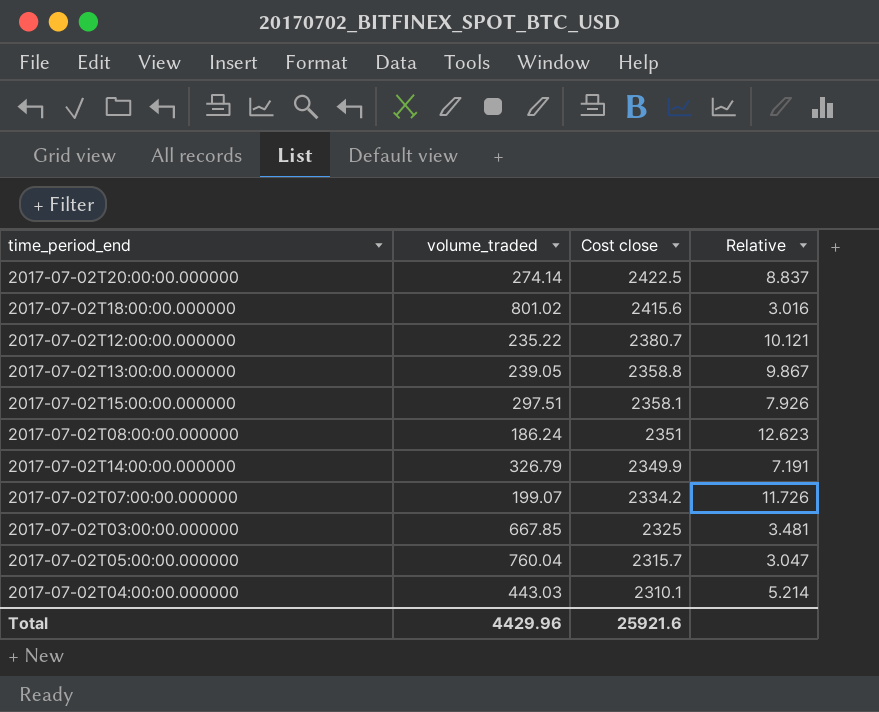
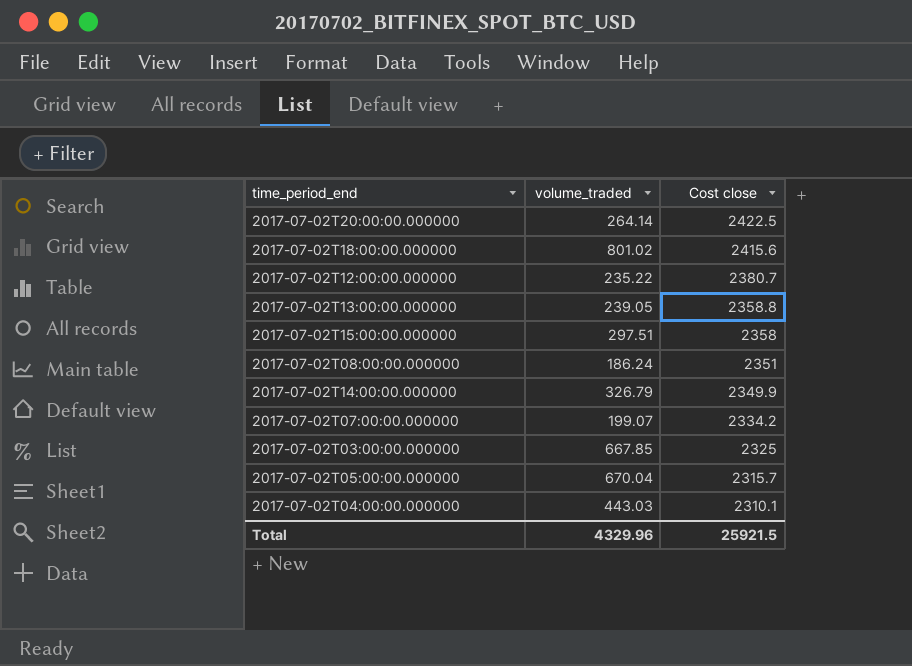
column Relative | formula: [Cost close] / [volume_traded] -> none
2017-07-02T20:00:00.000000 | volume_traded: 274.14 -> 264.14
2017-07-02T15:00:00.000000 | Cost close: 2358.1 -> 2358
2017-07-02T05:00:00.000000 | volume_traded: 760.04 -> 670.04
Total | volume_traded: 4429.96 -> 4329.96
Total | Cost close: 25921.6 -> 25921.5

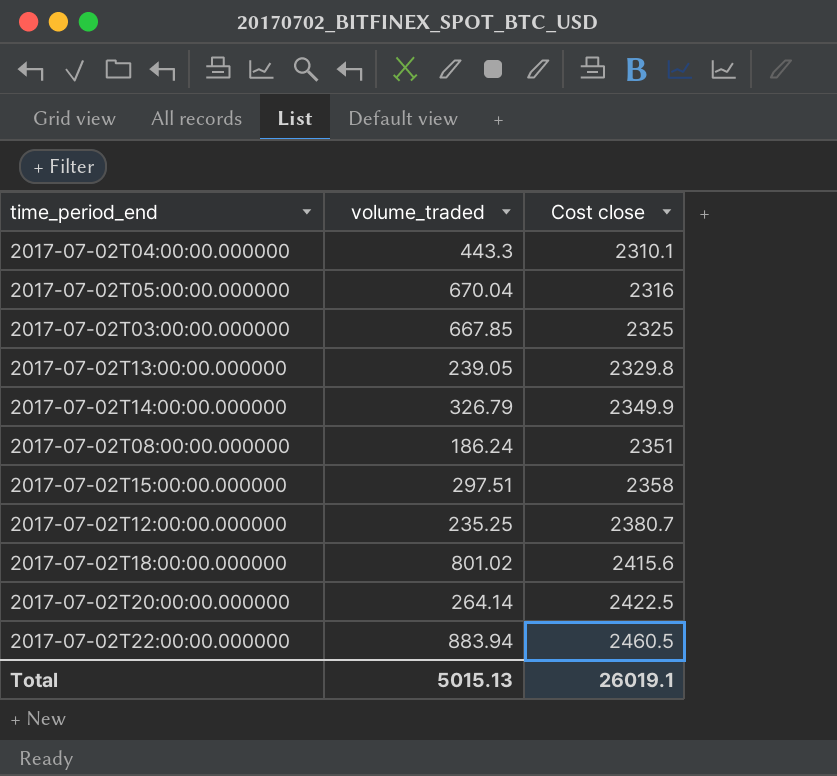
row order: Cost close descending -> Cost close ascending
row 2017-07-02T07:00:00.000000: 199.07 | 2334.2 -> none
2017-07-02T04:00:00.000000 | volume_traded: 443.03 -> 443.3
2017-07-02T05:00:00.000000 | Cost close: 2315.7 -> 2316
2017-07-02T13:00:00.000000 | Cost close: 2358.8 -> 2329.8
2017-07-02T12:00:00.000000 | volume_traded: 235.22 -> 235.25
row 2017-07-02T22:00:00.000000: none -> 883.94 | 2460.5
Total | volume_traded: 4329.96 -> 5015.13
Total | Cost close: 25921.5 -> 26019.1

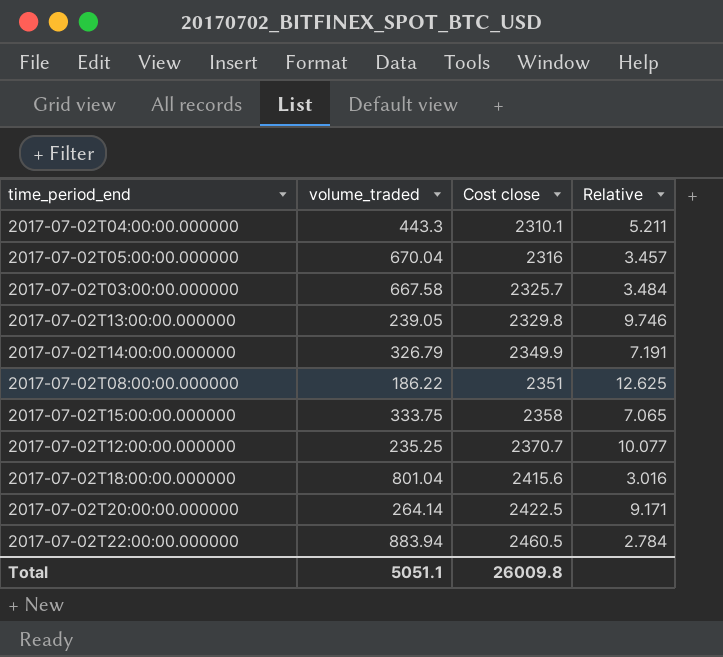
column Relative | formula: none -> [Cost close] / [volume_traded]
2017-07-02T03:00:00.000000 | volume_traded: 667.85 -> 667.58
2017-07-02T03:00:00.000000 | Cost close: 2325 -> 2325.7
2017-07-02T08:00:00.000000 | volume_traded: 186.24 -> 186.22
2017-07-02T15:00:00.000000 | volume_traded: 297.51 -> 333.75
2017-07-02T12:00:00.000000 | Cost close: 2380.7 -> 2370.7
2017-07-02T18:00:00.000000 | volume_traded: 801.02 -> 801.04
Total | volume_traded: 5015.13 -> 5051.1
Total | Cost close: 26019.1 -> 26009.8

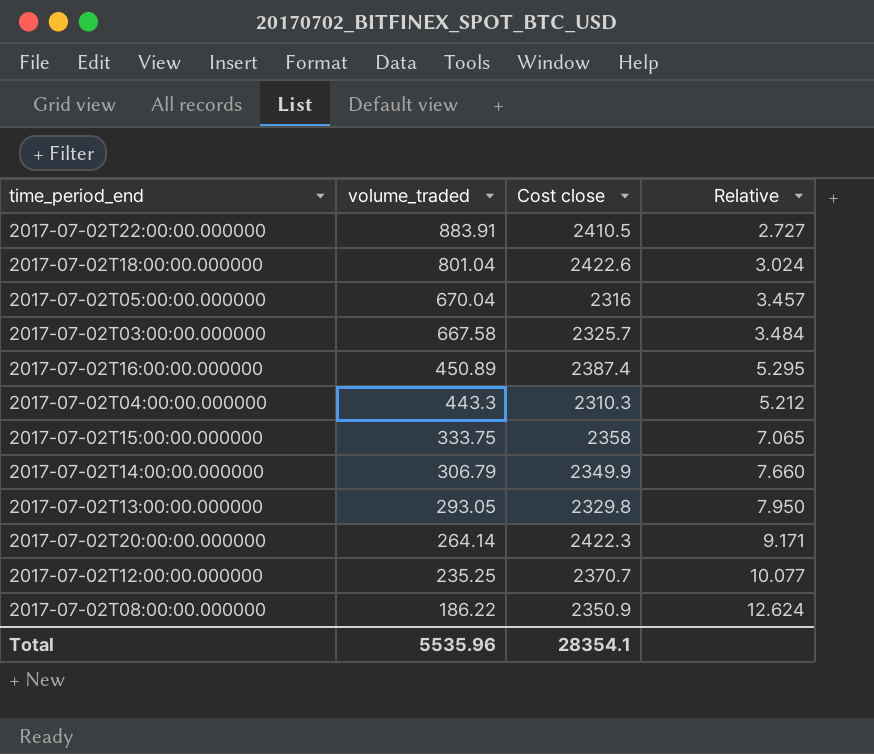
row order: Cost close ascending -> volume_traded descending
2017-07-02T22:00:00.000000 | volume_traded: 883.94 -> 883.91
2017-07-02T22:00:00.000000 | Cost close: 2460.5 -> 2410.5
2017-07-02T22:00:00.000000 | Relative: 2.784 -> 2.727
2017-07-02T18:00:00.000000 | Cost close: 2415.6 -> 2422.6
2017-07-02T18:00:00.000000 | Relative: 3.016 -> 3.024
row 2017-07-02T16:00:00.000000: none -> 450.89 | 2387.4 | 5.295
2017-07-02T04:00:00.000000 | Cost close: 2310.1 -> 2310.3
2017-07-02T04:00:00.000000 | Relative: 5.211 -> 5.212
2017-07-02T14:00:00.000000 | volume_traded: 326.79 -> 306.79
2017-07-02T14:00:00.000000 | Relative: 7.191 -> 7.660
2017-07-02T13:00:00.000000 | volume_traded: 239.05 -> 293.05
2017-07-02T13:00:00.000000 | Relative: 9.746 -> 7.950
2017-07-02T20:00:00.000000 | Cost close: 2422.5 -> 2422.3
2017-07-02T08:00:00.000000 | Cost close: 2351 -> 2350.9
2017-07-02T08:00:00.000000 | Relative: 12.625 -> 12.624
Total | volume_traded: 5051.1 -> 5535.96
Total | Cost close: 26009.8 -> 28354.1

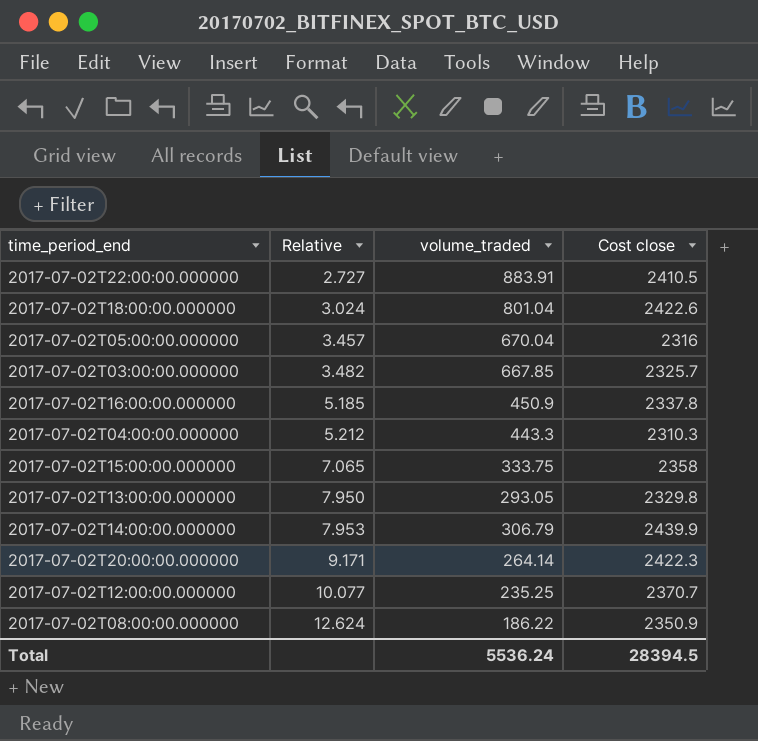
row order: volume_traded descending -> Relative ascending
column Relative | position: 4 -> 2
2017-07-02T03:00:00.000000 | Relative: 3.484 -> 3.482
2017-07-02T03:00:00.000000 | volume_traded: 667.58 -> 667.85
2017-07-02T16:00:00.000000 | Relative: 5.295 -> 5.185
2017-07-02T16:00:00.000000 | volume_traded: 450.89 -> 450.9
2017-07-02T16:00:00.000000 | Cost close: 2387.4 -> 2337.8
2017-07-02T14:00:00.000000 | Relative: 7.660 -> 7.953
2017-07-02T14:00:00.000000 | Cost close: 2349.9 -> 2439.9
Total | volume_traded: 5535.96 -> 5536.24
Total | Cost close: 28354.1 -> 28394.5

